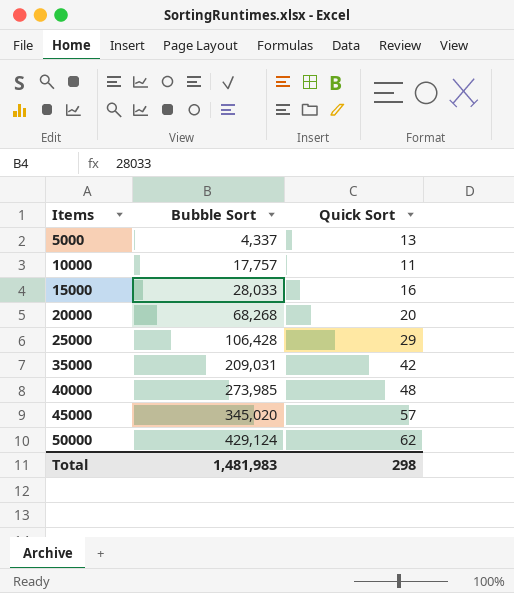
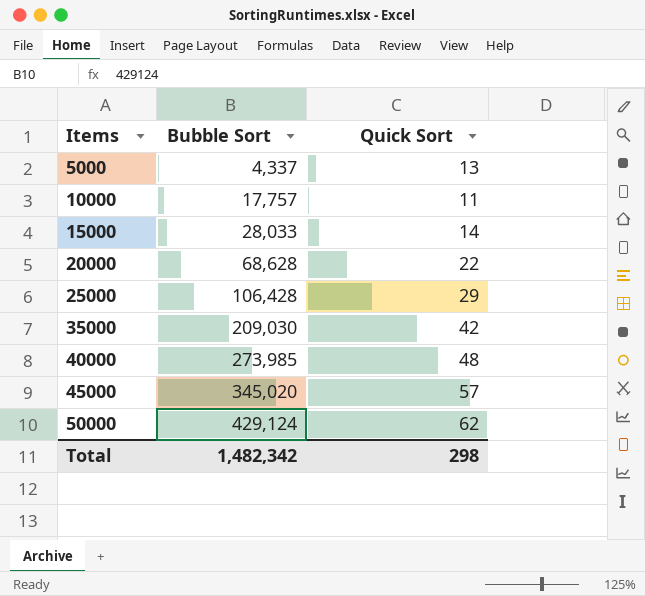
15000 | Quick Sort: 16 -> 14
20000 | Bubble Sort: 68,268 -> 68,628
20000 | Quick Sort: 20 -> 22
35000 | Bubble Sort: 209,031 -> 209,030
Total | Bubble Sort: 1,481,983 -> 1,482,342

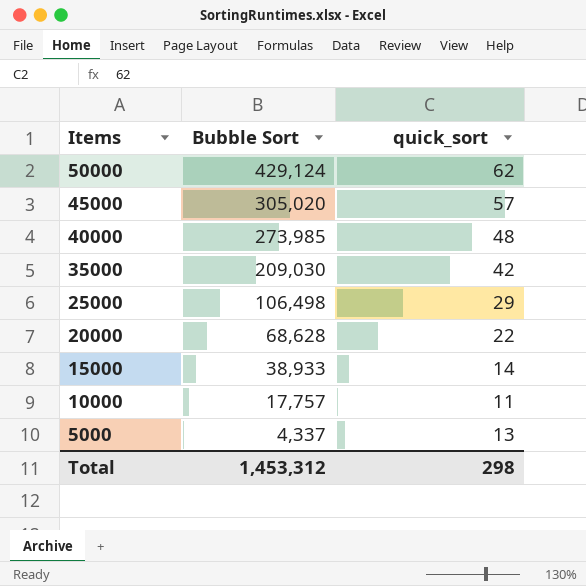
row order: Items ascending -> Items descending
column name: Quick Sort -> quick_sort
45000 | Bubble Sort: 345,020 -> 305,020
25000 | Bubble Sort: 106,428 -> 106,498
15000 | Bubble Sort: 28,033 -> 38,933
Total | Bubble Sort: 1,482,342 -> 1,453,312

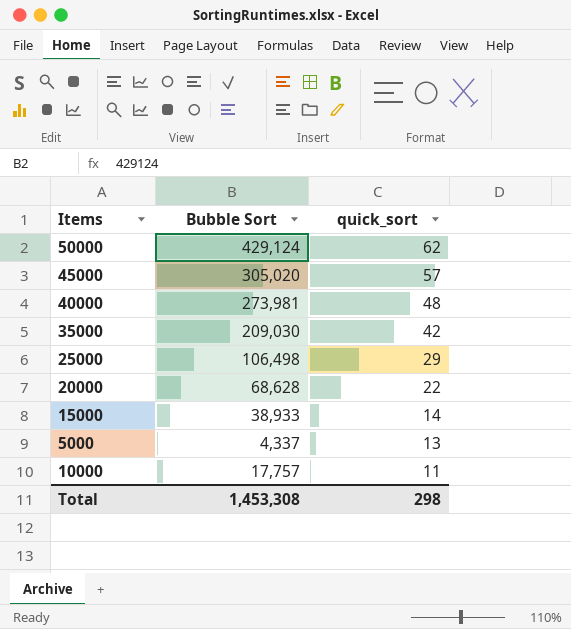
row order: Items descending -> quick_sort descending
40000 | Bubble Sort: 273,985 -> 273,981
Total | Bubble Sort: 1,453,312 -> 1,453,308

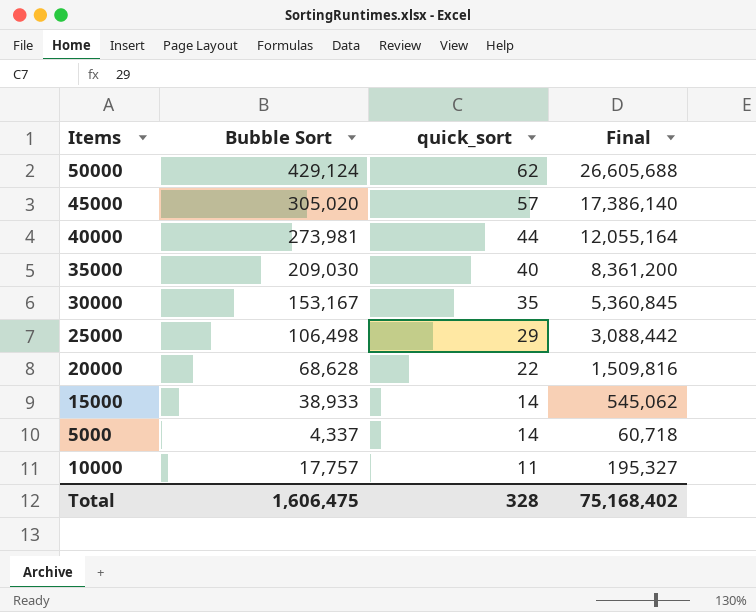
column Final | formula: none -> [Bubble Sort] * [quick_sort]
40000 | quick_sort: 48 -> 44
35000 | quick_sort: 42 -> 40
row 30000: none -> 153,167 | 35 | 5,360,845
5000 | quick_sort: 13 -> 14
Total | Bubble Sort: 1,453,308 -> 1,606,475
Total | quick_sort: 298 -> 328

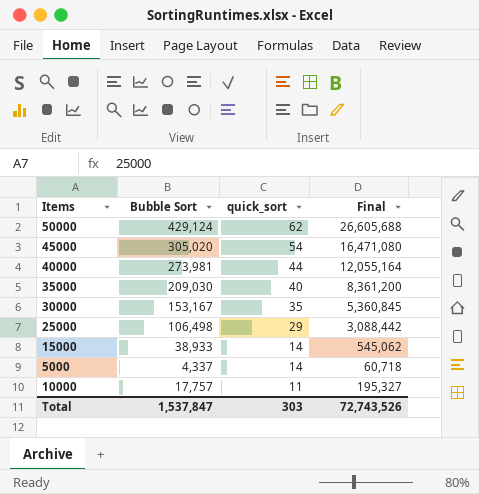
row 20000: 68,628 | 22 | 1,509,816 -> none
45000 | quick_sort: 57 -> 54
45000 | Final: 17,386,140 -> 16,471,080
Total | Bubble Sort: 1,606,475 -> 1,537,847
Total | quick_sort: 328 -> 303
Total | Final: 75,168,402 -> 72,743,526

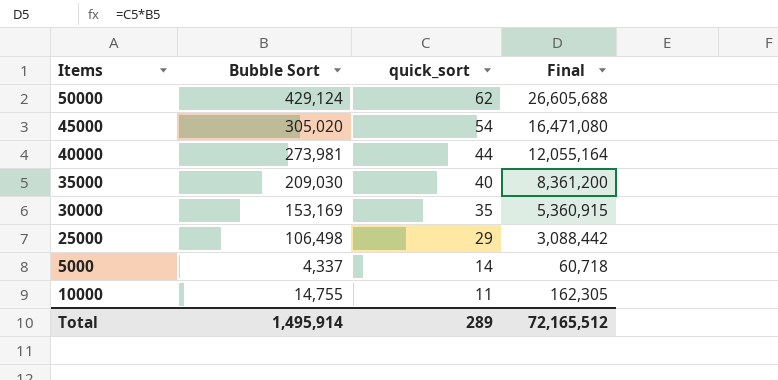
row 15000: 38,933 | 14 | 545,062 -> none
30000 | Bubble Sort: 153,167 -> 153,169
30000 | Final: 5,360,845 -> 5,360,915
10000 | Bubble Sort: 17,757 -> 14,755
10000 | Final: 195,327 -> 162,305
Total | Bubble Sort: 1,537,847 -> 1,495,914
Total | quick_sort: 303 -> 289
Total | Final: 72,743,526 -> 72,165,512

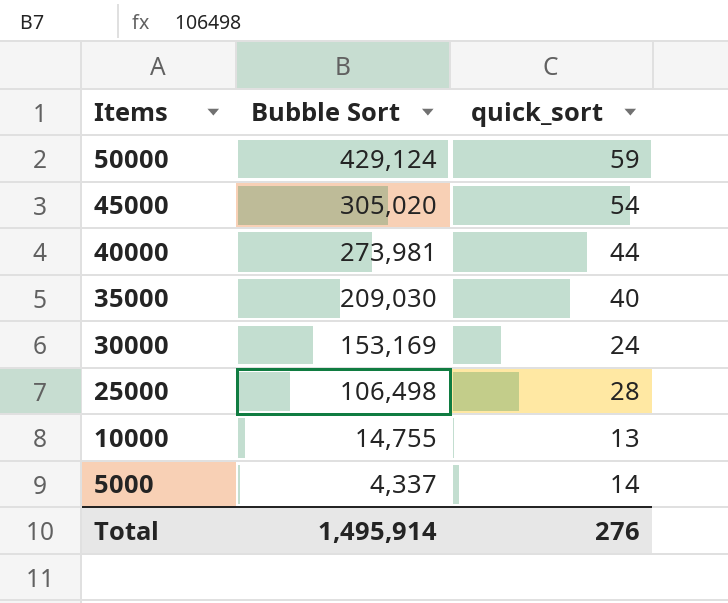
row order: quick_sort descending -> Items descending
column Final | formula: [Bubble Sort] * [quick_sort] -> none
50000 | quick_sort: 62 -> 59
30000 | quick_sort: 35 -> 24
25000 | quick_sort: 29 -> 28
10000 | quick_sort: 11 -> 13
Total | quick_sort: 289 -> 276

